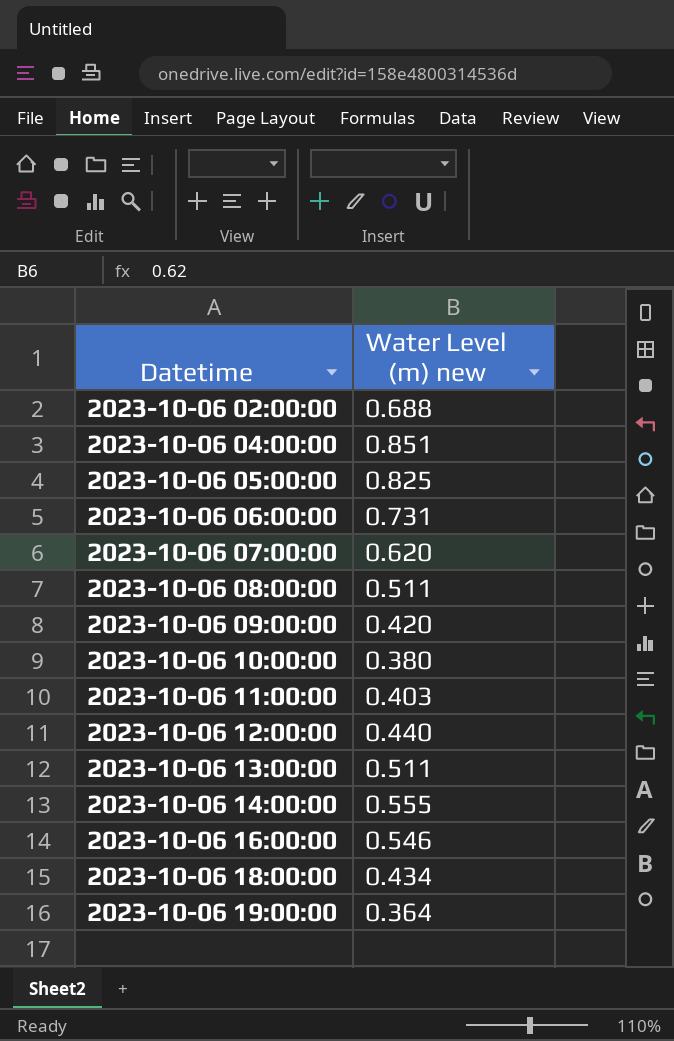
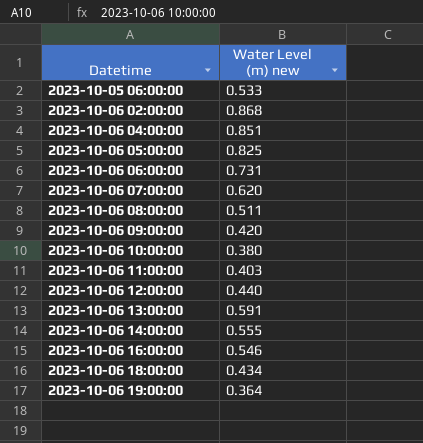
row 2023-10-05 06:00:00: none -> 0.533
2023-10-06 02:00:00 | Water Level (m) new: 0.688 -> 0.868
2023-10-06 13:00:00 | Water Level (m) new: 0.511 -> 0.591

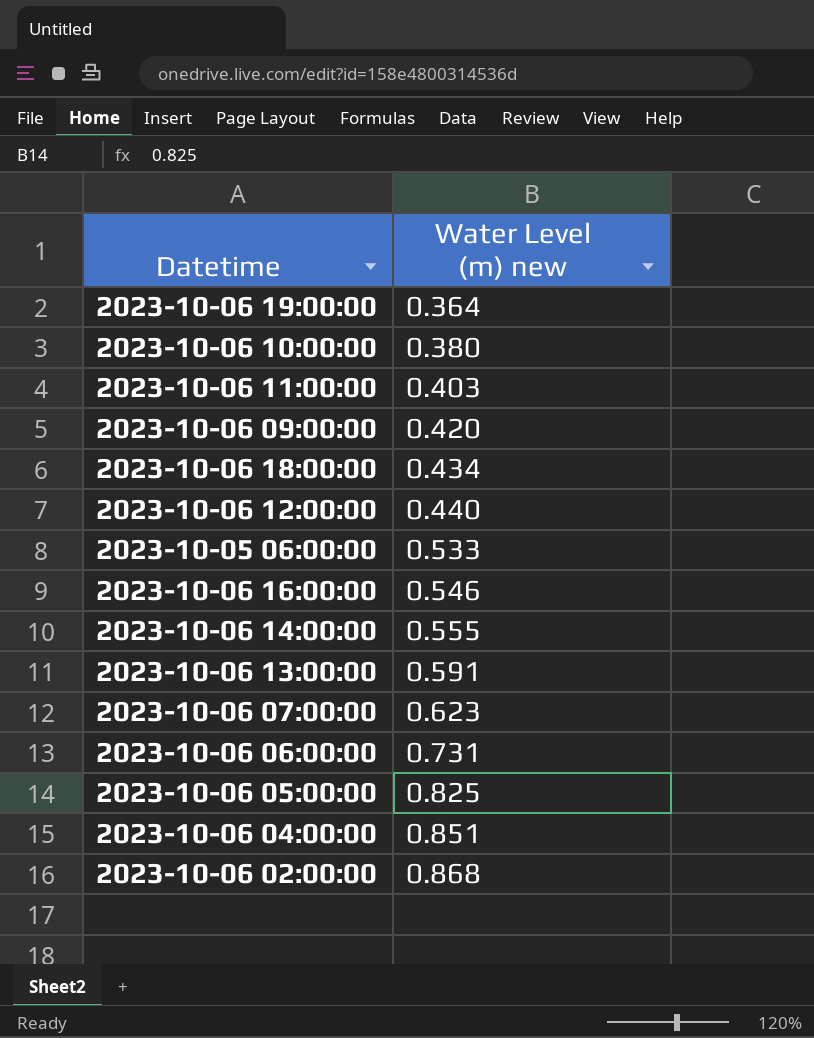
row order: Datetime ascending -> Water Level (m) new ascending
row 2023-10-06 08:00:00: 0.511 -> none
2023-10-06 07:00:00 | Water Level (m) new: 0.620 -> 0.623

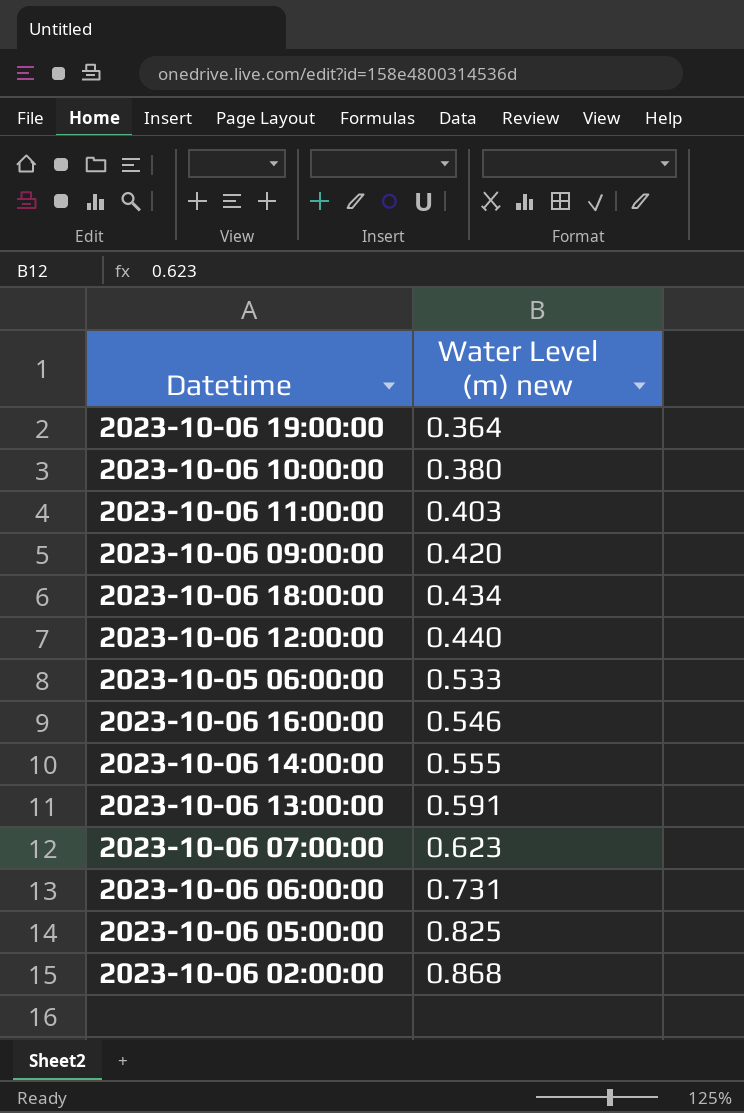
row 2023-10-06 04:00:00: 0.851 -> none

